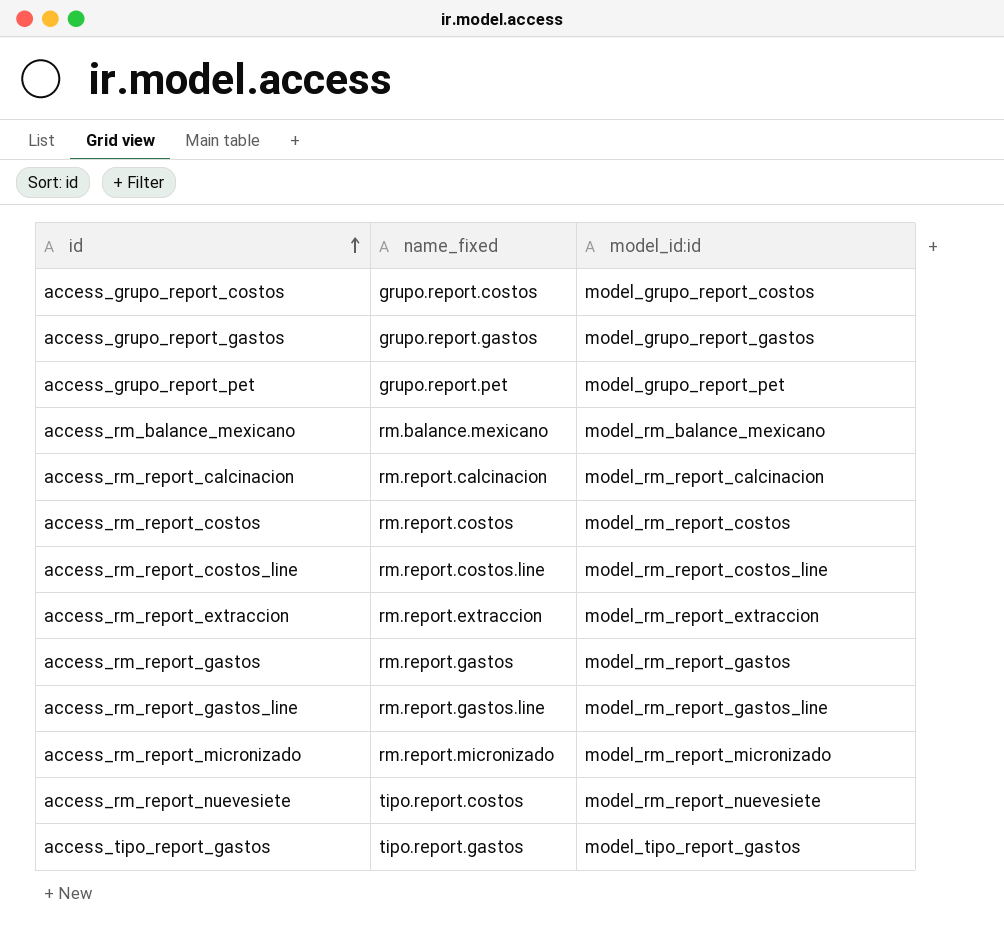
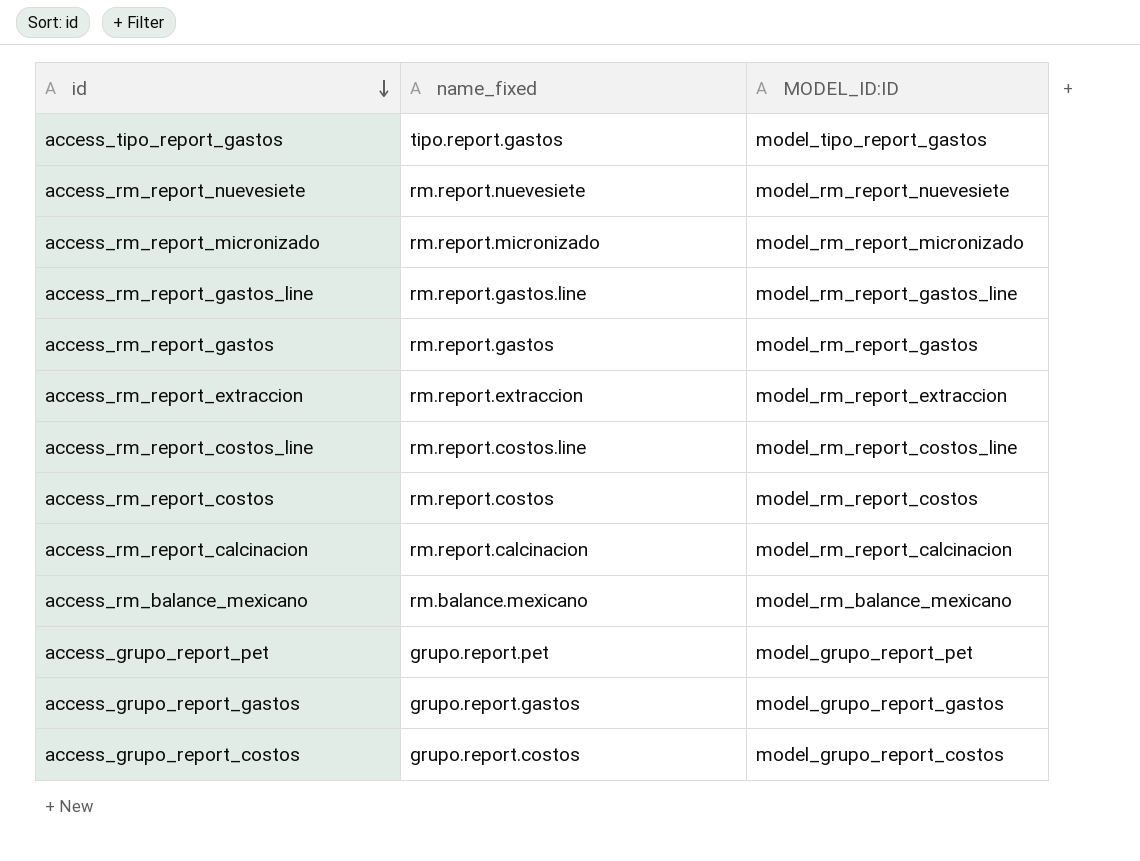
row order: id ascending -> id descending
column name: model_id:id -> MODEL_ID:ID
access_rm_report_nuevesiete | name_fixed: tipo.report.costos -> rm.report.nuevesiete

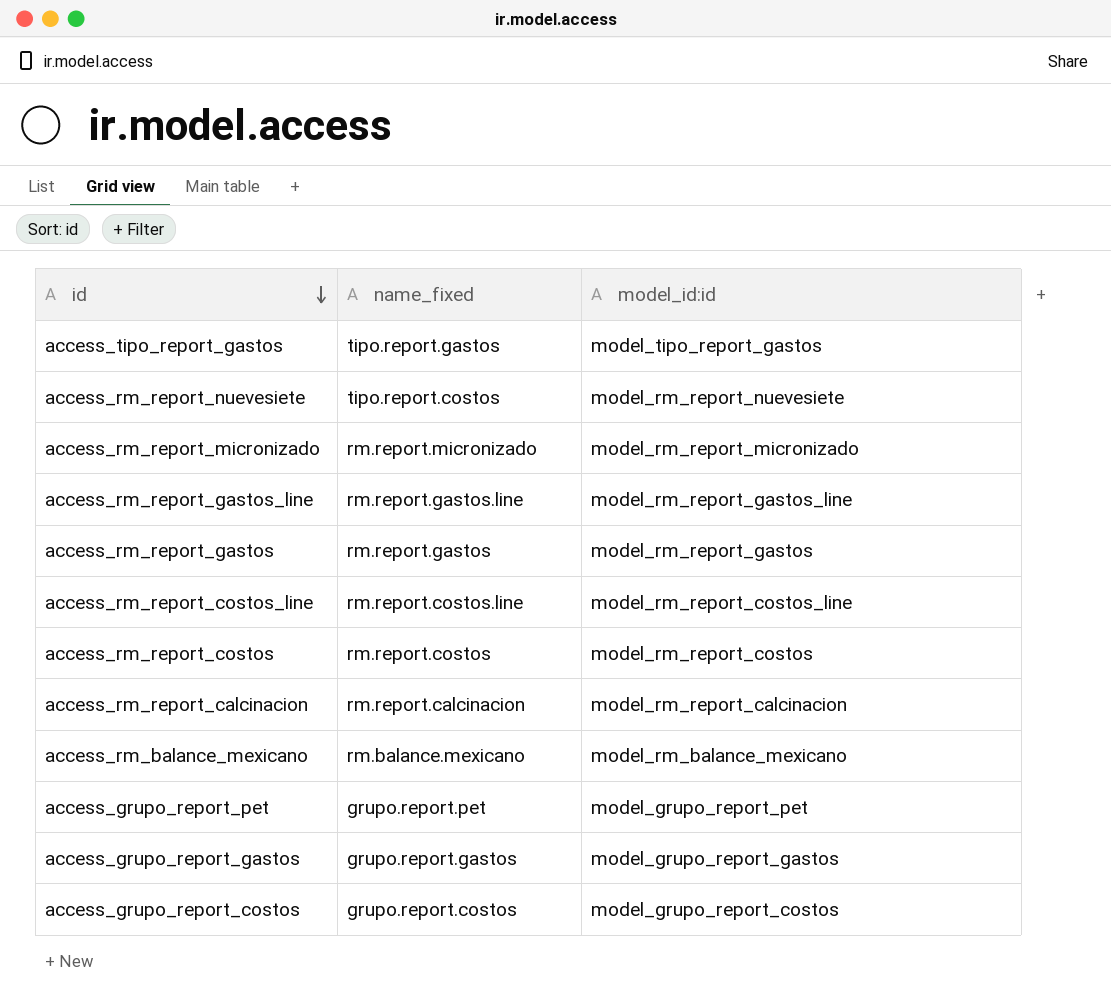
column name: MODEL_ID:ID -> model_id:id
row access_rm_report_extraccion: rm.report.extraccion | model_rm_report_extraccion -> none
access_rm_report_nuevesiete | name_fixed: rm.report.nuevesiete -> tipo.report.costos

